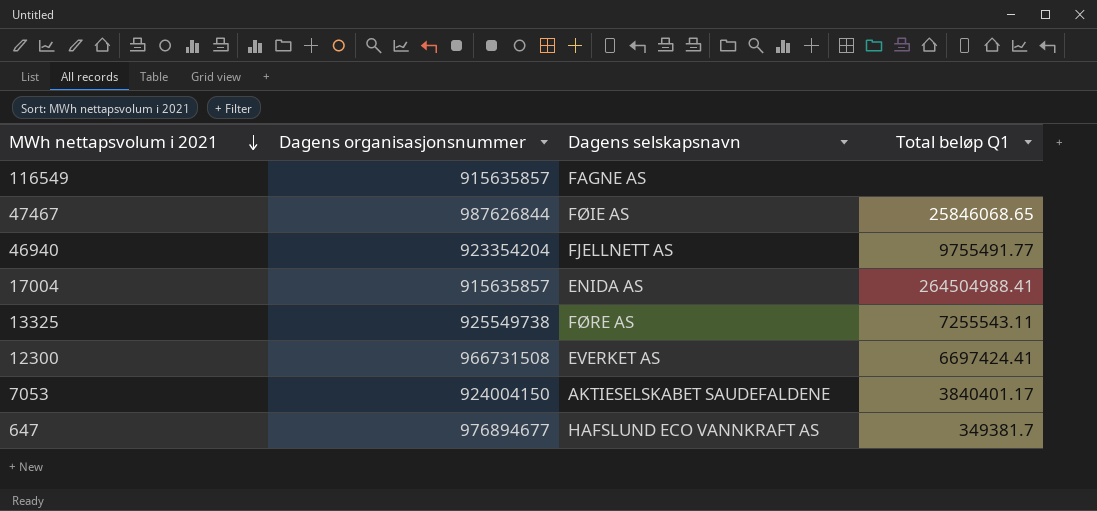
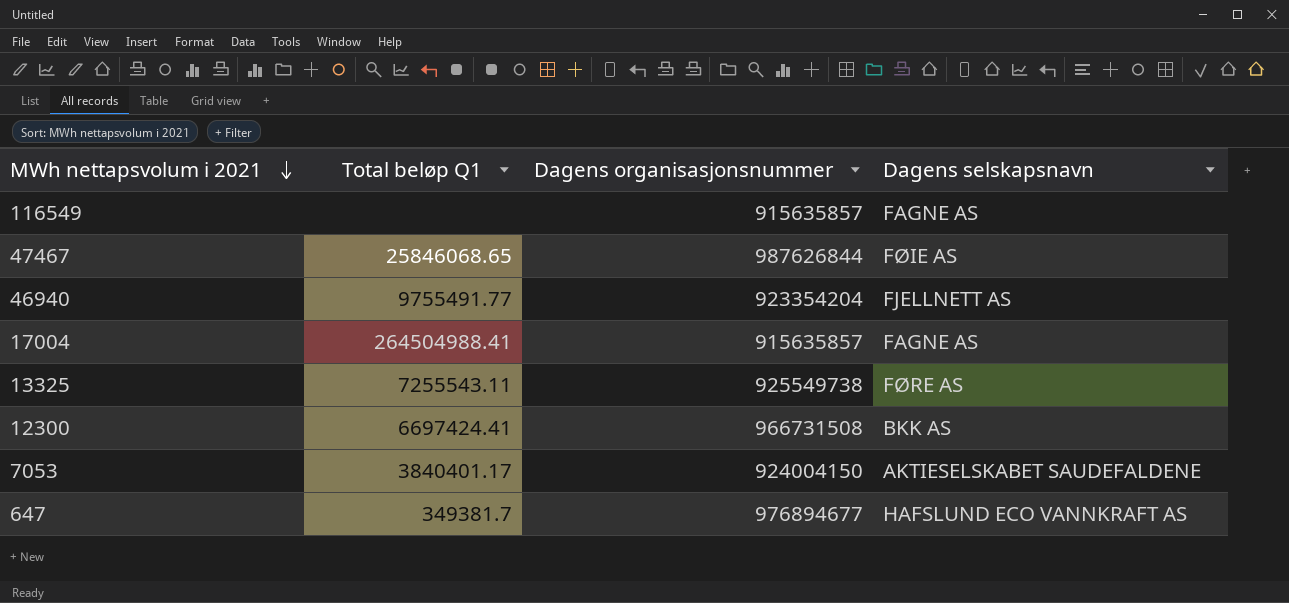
column Total beløp Q1 | position: 4 -> 2
17004 | Dagens selskapsnavn: ENIDA AS -> FAGNE AS
12300 | Dagens selskapsnavn: EVERKET AS -> BKK AS

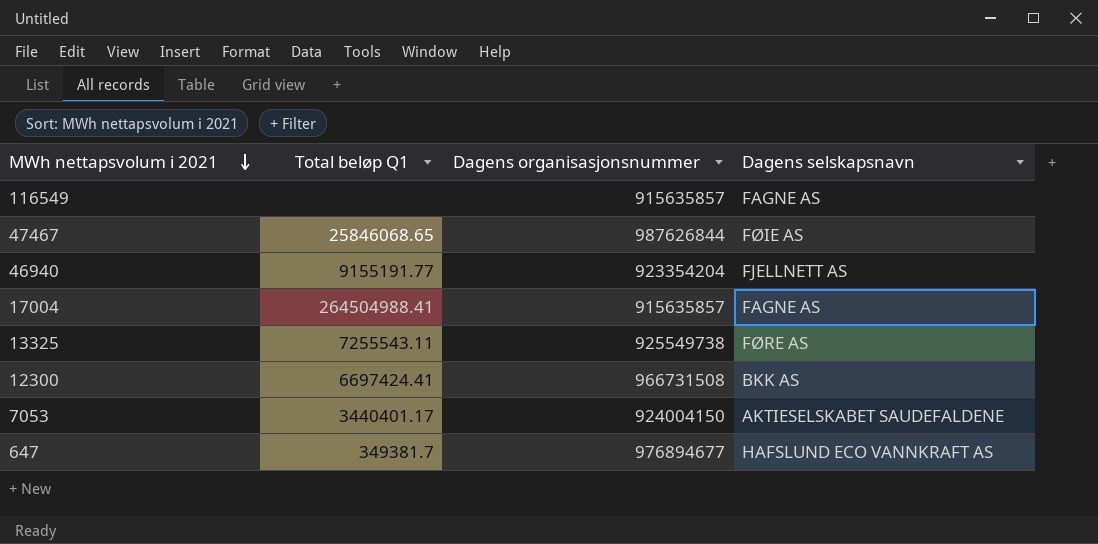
46940 | Total beløp Q1: 9755491.77 -> 9155191.77
7053 | Total beløp Q1: 3840401.17 -> 3440401.17

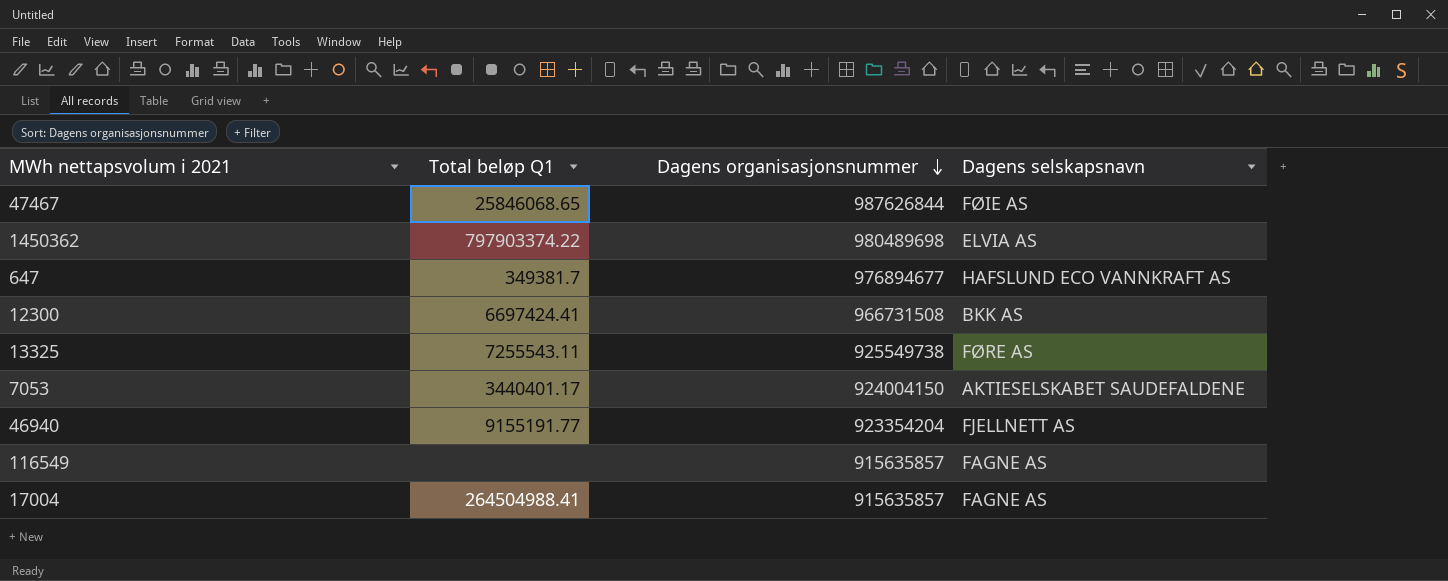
row order: MWh nettapsvolum i 2021 descending -> Dagens organisasjonsnummer descending
row 1450362: none -> 797903374.22 | 980489698 | ELVIA AS

